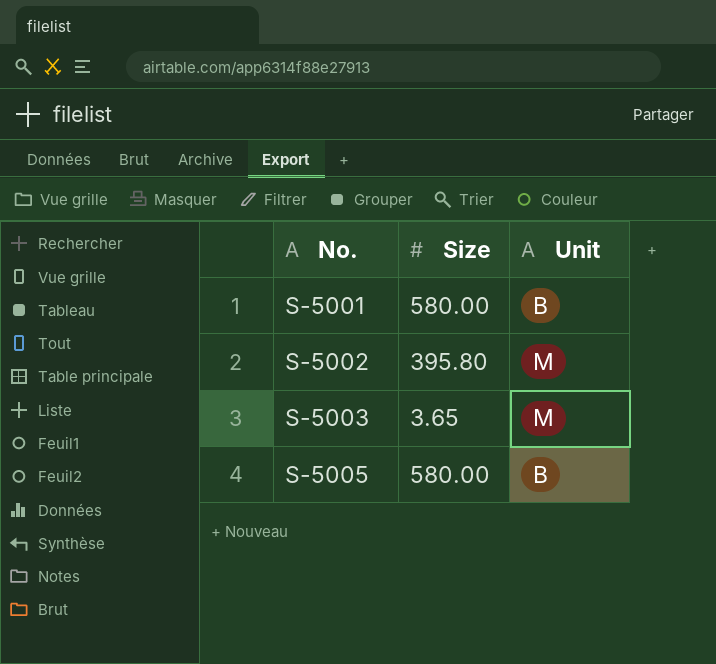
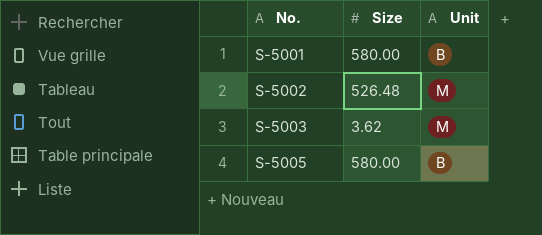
S-5002 | Size: 395.80 -> 526.48
S-5003 | Size: 3.65 -> 3.62

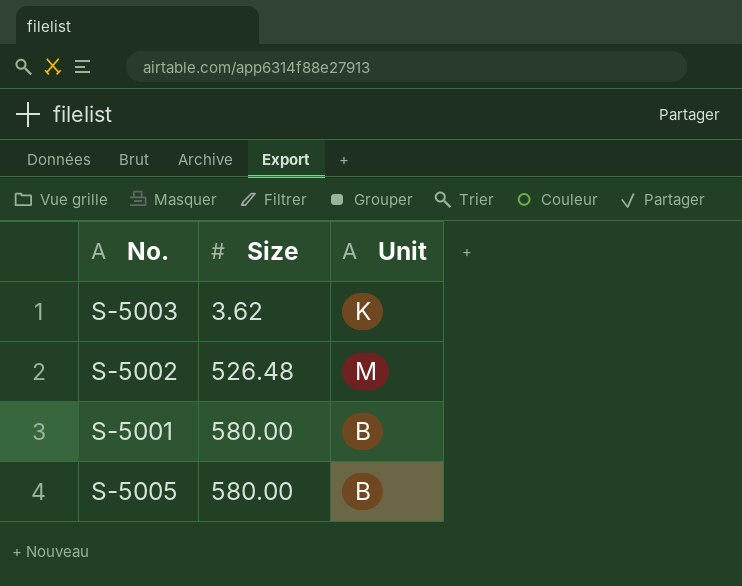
row order: No. ascending -> Size ascending
S-5003 | Unit: M -> K

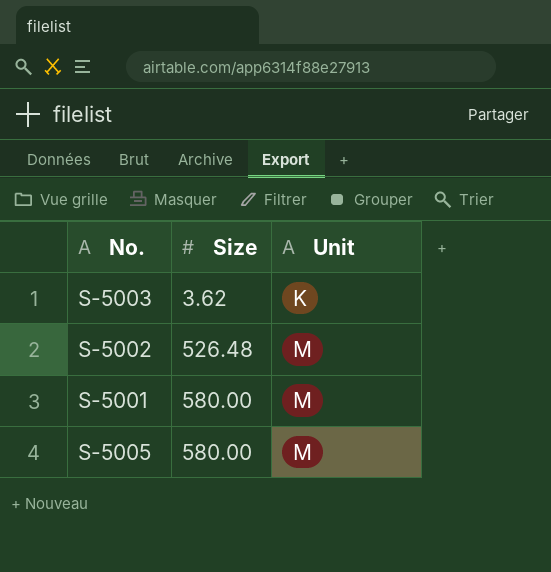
S-5001 | Unit: B -> M
S-5005 | Unit: B -> M

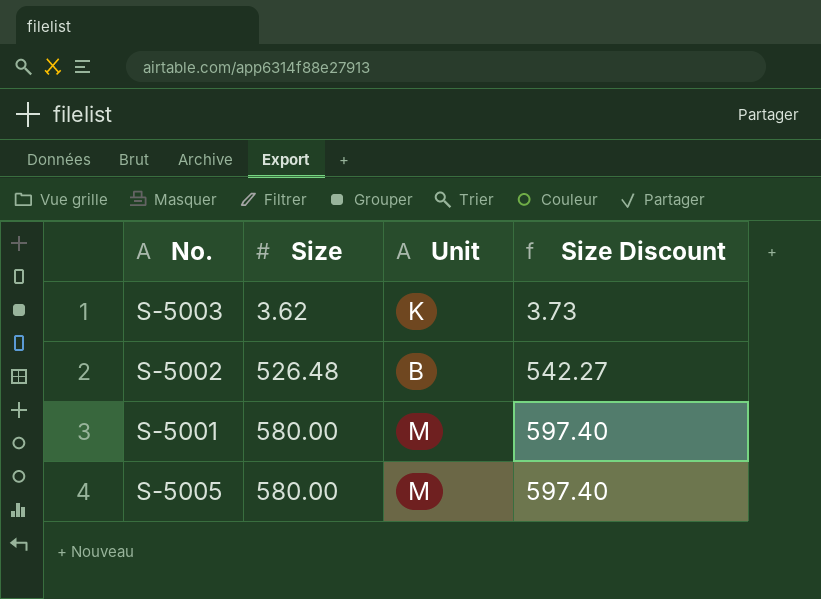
column Size Discount | formula: none -> [Size] * 1.03
S-5002 | Unit: M -> B

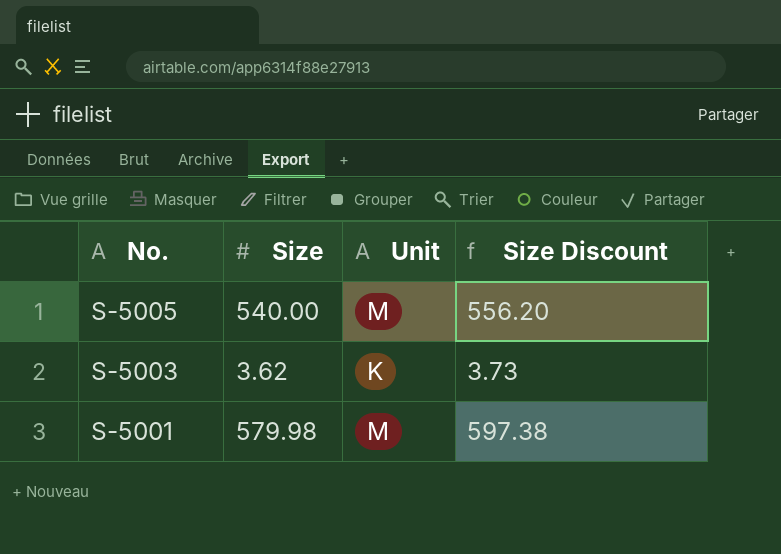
row order: Size ascending -> No. descending
row S-5002: 526.48 | B | 542.27 -> none
S-5005 | Size: 580.00 -> 540.00
S-5005 | Size Discount: 597.40 -> 556.20
S-5001 | Size: 580.00 -> 579.98
S-5001 | Size Discount: 597.40 -> 597.38

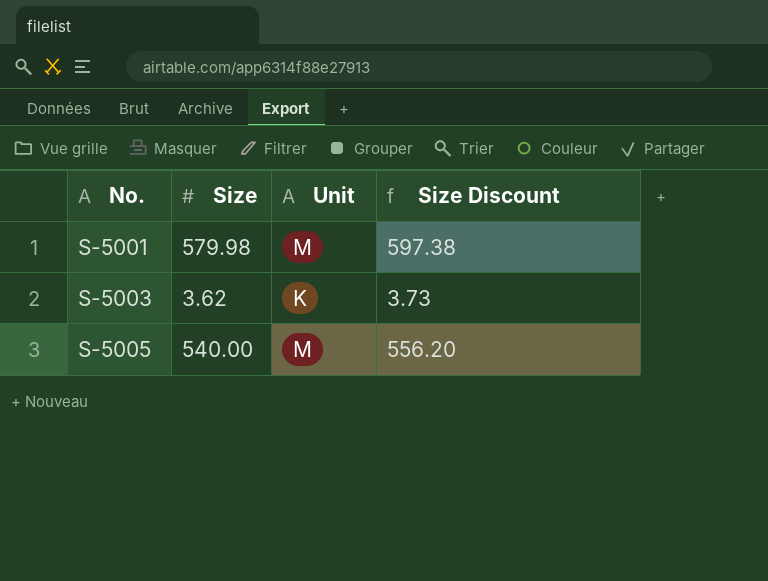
row order: No. descending -> No. ascending

